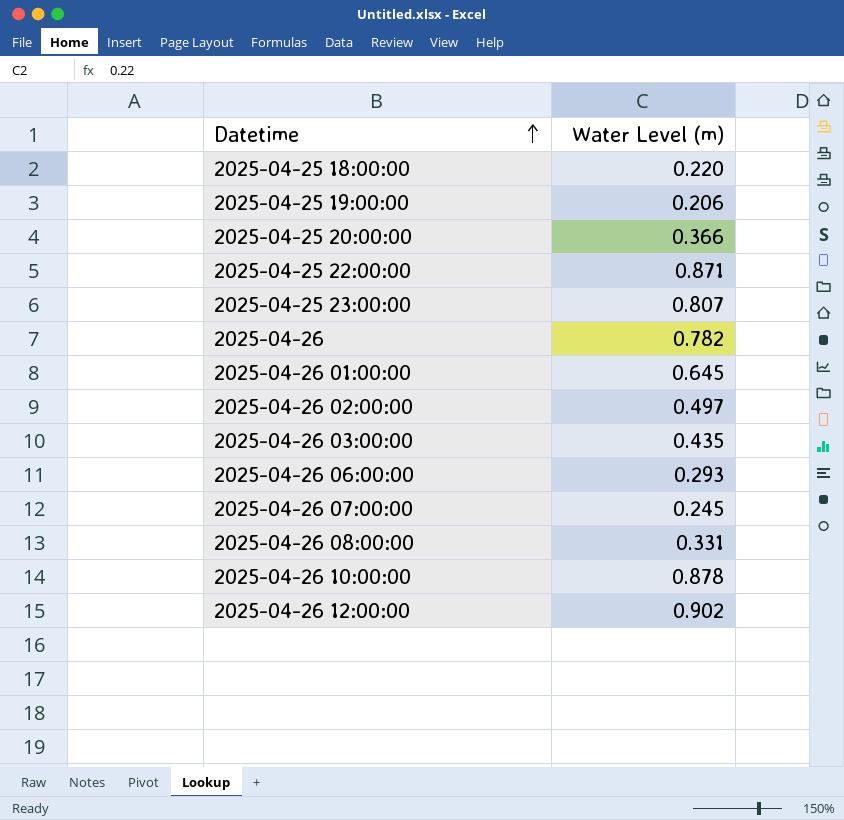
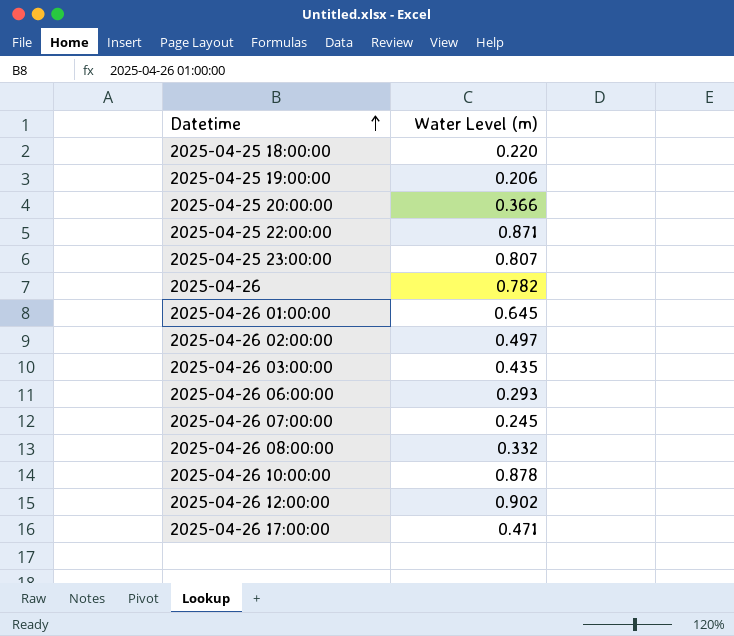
2025-04-26 08:00:00 | Water Level (m): 0.331 -> 0.332
row 2025-04-26 17:00:00: none -> 0.471

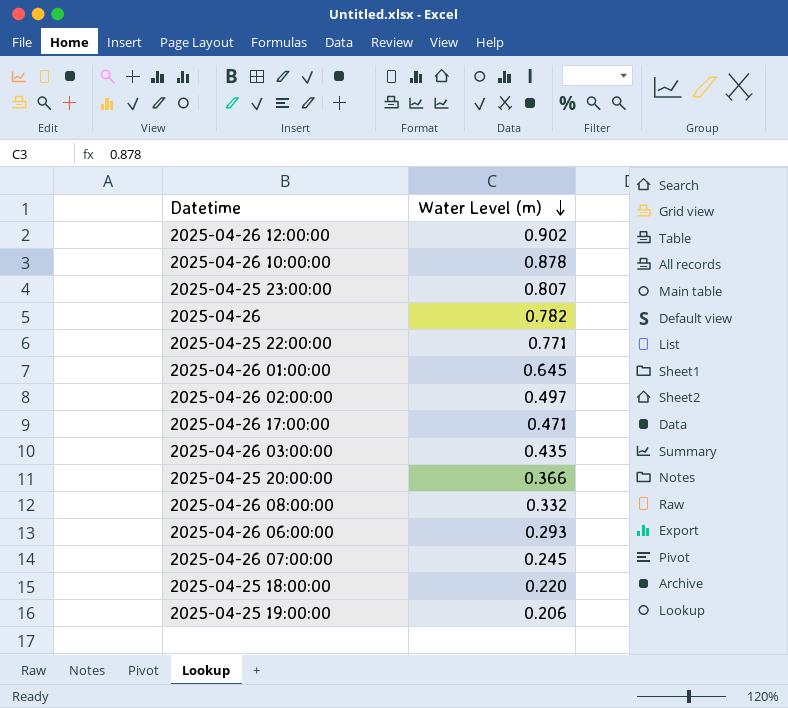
row order: Datetime ascending -> Water Level (m) descending
2025-04-25 22:00:00 | Water Level (m): 0.871 -> 0.771

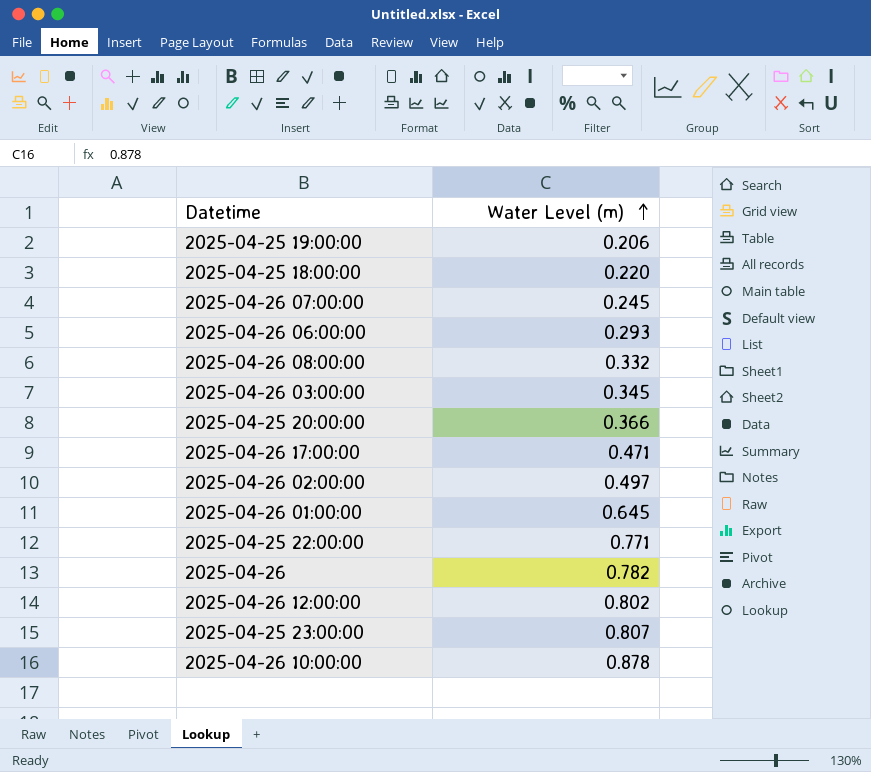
row order: Water Level (m) descending -> Water Level (m) ascending
2025-04-26 03:00:00 | Water Level (m): 0.435 -> 0.345
2025-04-26 12:00:00 | Water Level (m): 0.902 -> 0.802

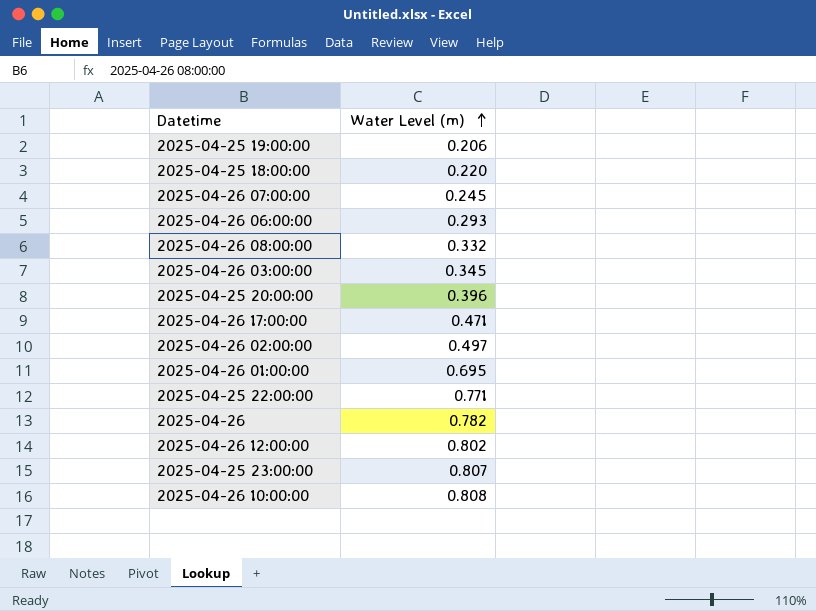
2025-04-25 20:00:00 | Water Level (m): 0.366 -> 0.396
2025-04-26 01:00:00 | Water Level (m): 0.645 -> 0.695
2025-04-26 10:00:00 | Water Level (m): 0.878 -> 0.808

